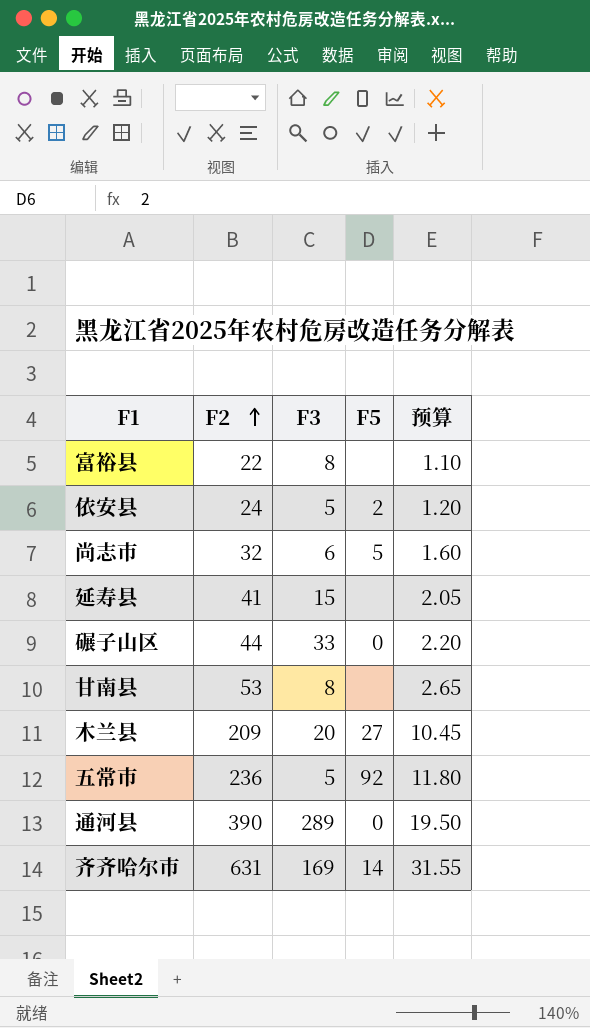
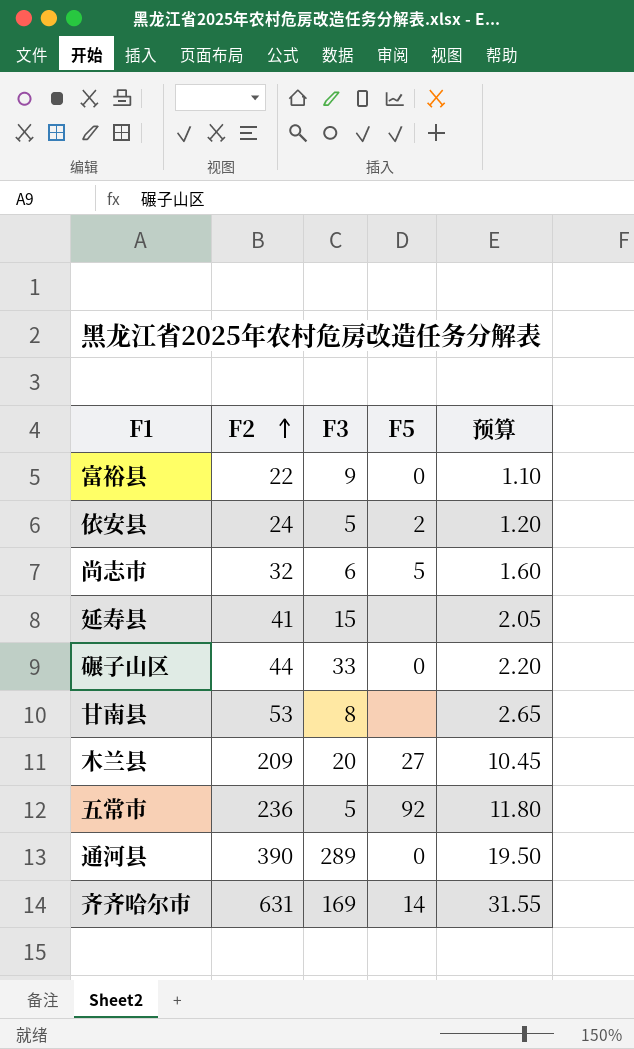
富裕县 | F3: 8 -> 9
富裕县 | F5: none -> 0

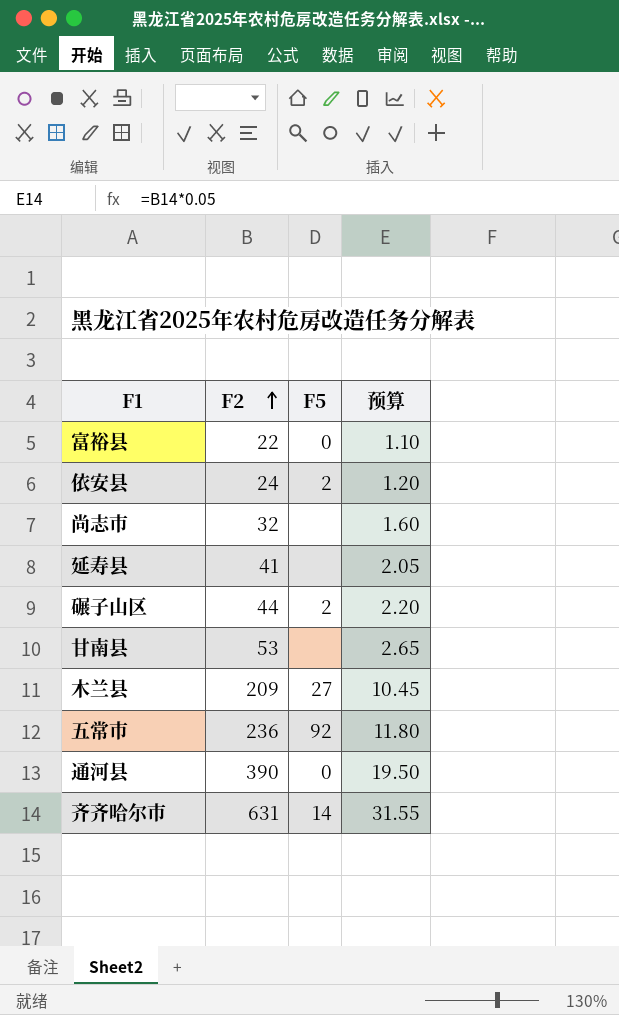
column F3 | position: 3 -> none
尚志市 | F5: 5 -> none
碾子山区 | F5: 0 -> 2

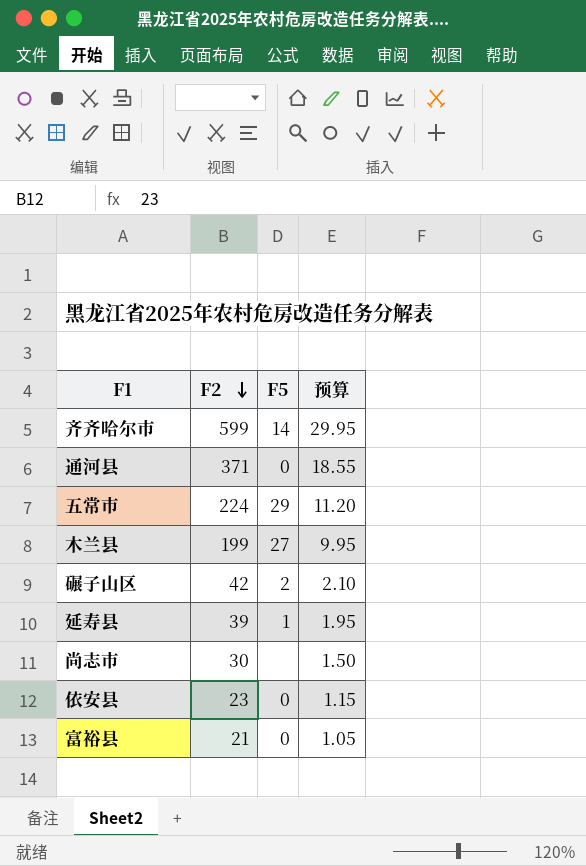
row order: F2 ascending -> F2 descending
row 甘南县: 53 | none | 2.65 -> none
齐齐哈尔市 | F2: 631 -> 599
齐齐哈尔市 | 预算: 31.55 -> 29.95
通河县 | F2: 390 -> 371
通河县 | 预算: 19.50 -> 18.55
五常市 | F2: 236 -> 224
五常市 | F5: 92 -> 29
五常市 | 预算: 11.80 -> 11.20
木兰县 | F2: 209 -> 199
木兰县 | 预算: 10.45 -> 9.95
碾子山区 | F2: 44 -> 42
碾子山区 | 预算: 2.20 -> 2.10
延寿县 | F2: 41 -> 39
延寿县 | F5: none -> 1
延寿县 | 预算: 2.05 -> 1.95
尚志市 | F2: 32 -> 30
尚志市 | 预算: 1.60 -> 1.50
依安县 | F2: 24 -> 23
依安县 | F5: 2 -> 0
依安县 | 预算: 1.20 -> 1.15
富裕县 | F2: 22 -> 21
富裕县 | 预算: 1.10 -> 1.05

